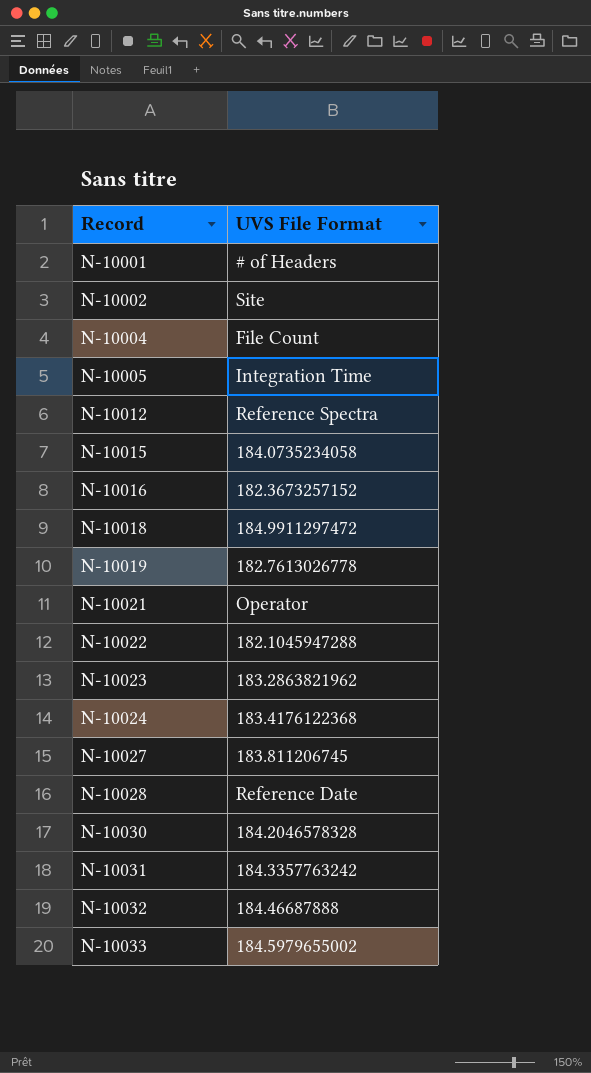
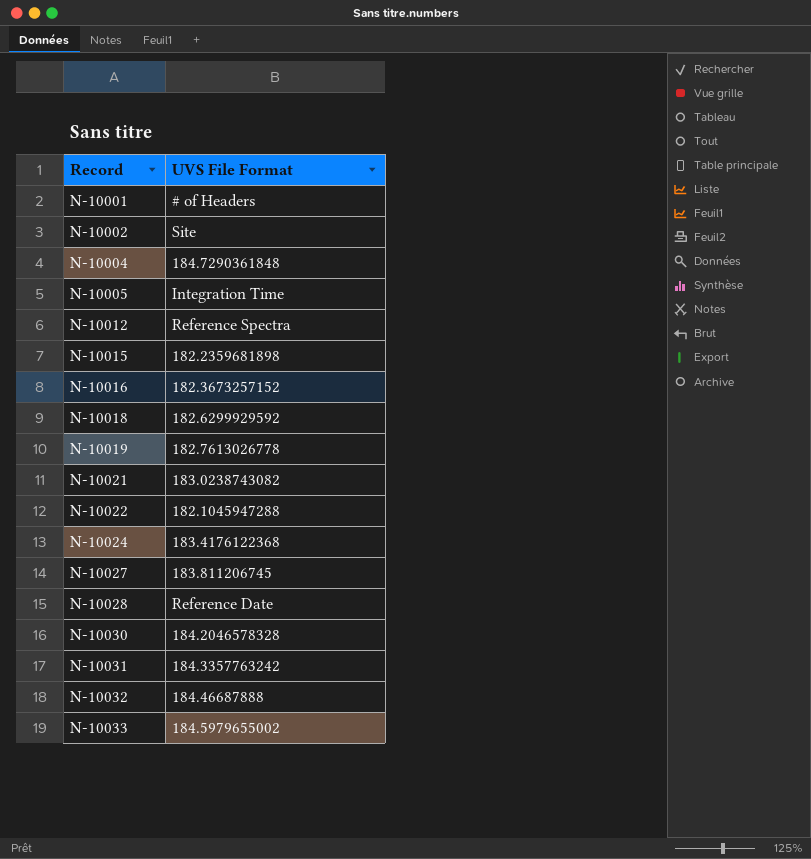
row N-10023: 183.2863821962 -> none
N-10004 | UVS File Format: File Count -> 184.7290361848
N-10015 | UVS File Format: 184.0735234058 -> 182.2359681898
N-10018 | UVS File Format: 184.9911297472 -> 182.6299929592
N-10021 | UVS File Format: Operator -> 183.0238743082

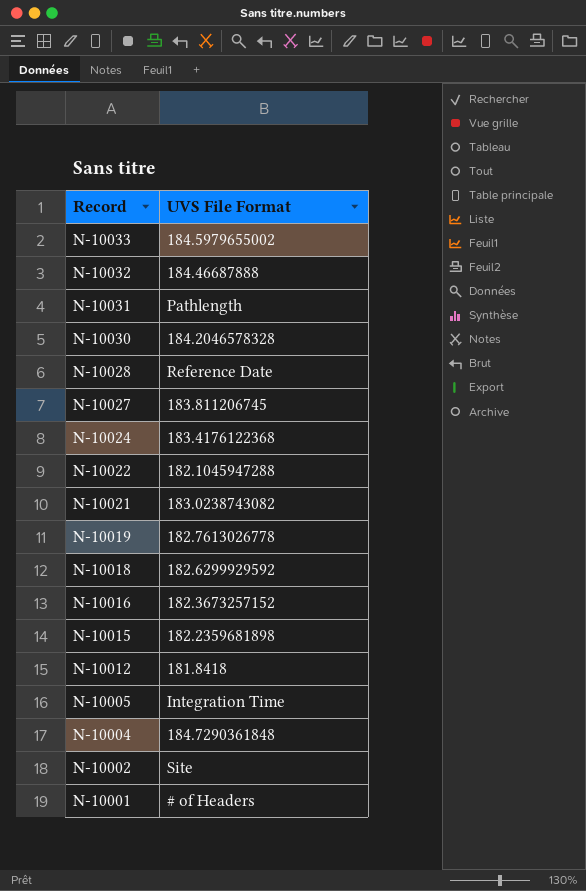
row order: Record ascending -> Record descending
N-10031 | UVS File Format: 184.3357763242 -> Pathlength
N-10012 | UVS File Format: Reference Spectra -> 181.8418

